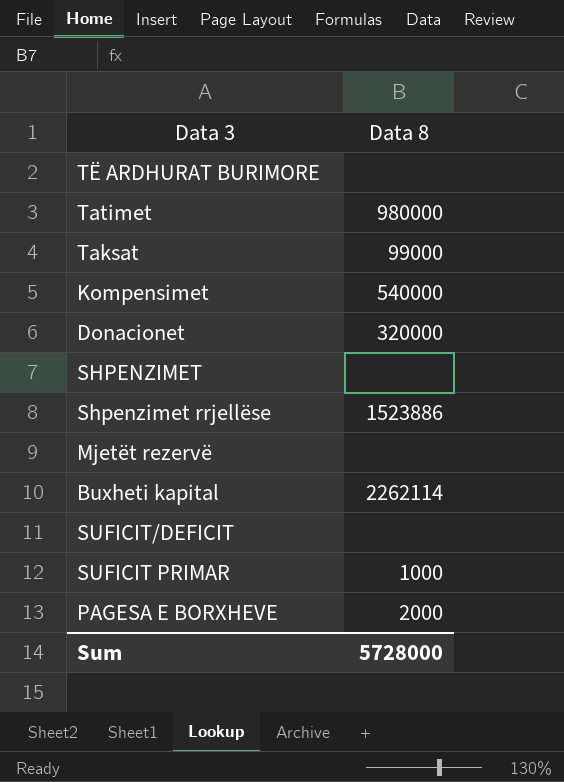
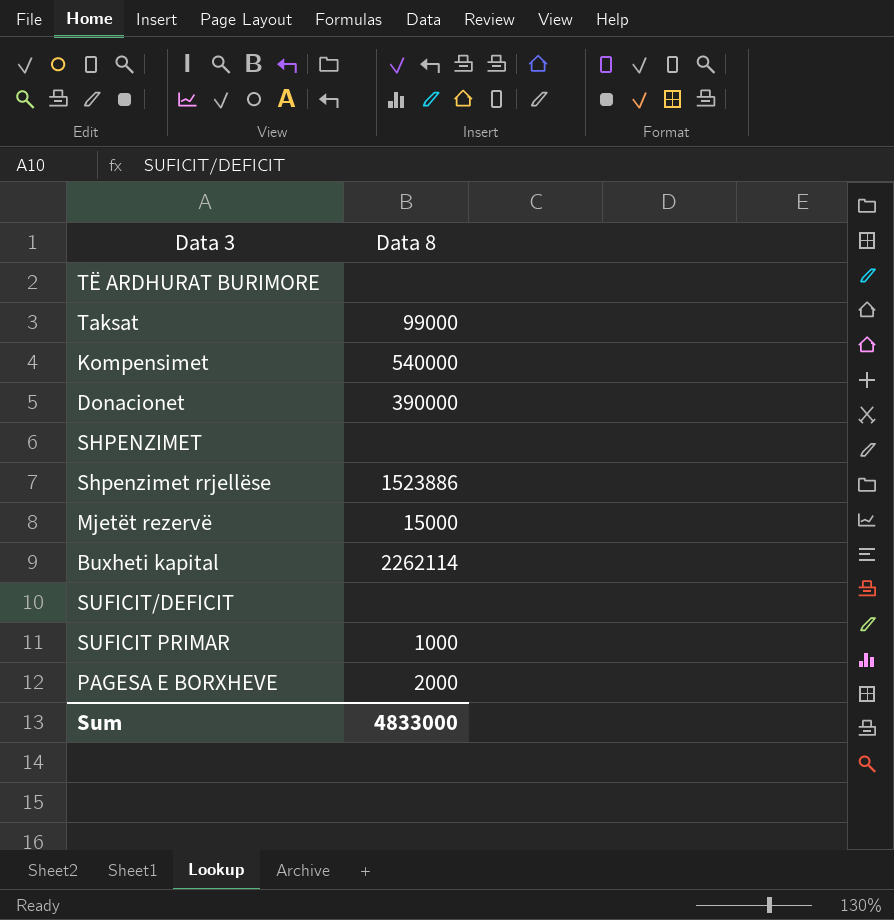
row Tatimet: 980000 -> none
Donacionet | Data 8: 320000 -> 390000
Mjetët rezervë | Data 8: none -> 15000
Sum | Data 8: 5728000 -> 4833000

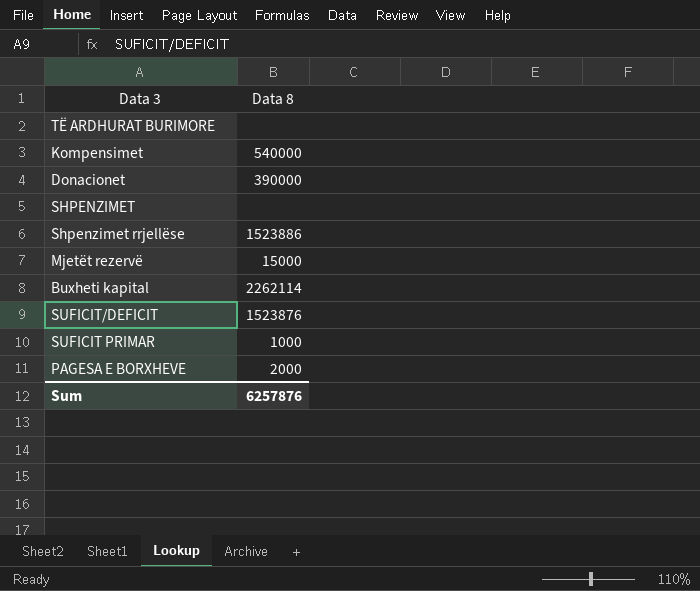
row Taksat: 99000 -> none
SUFICIT/DEFICIT | Data 8: none -> 1523876
Sum | Data 8: 4833000 -> 6257876

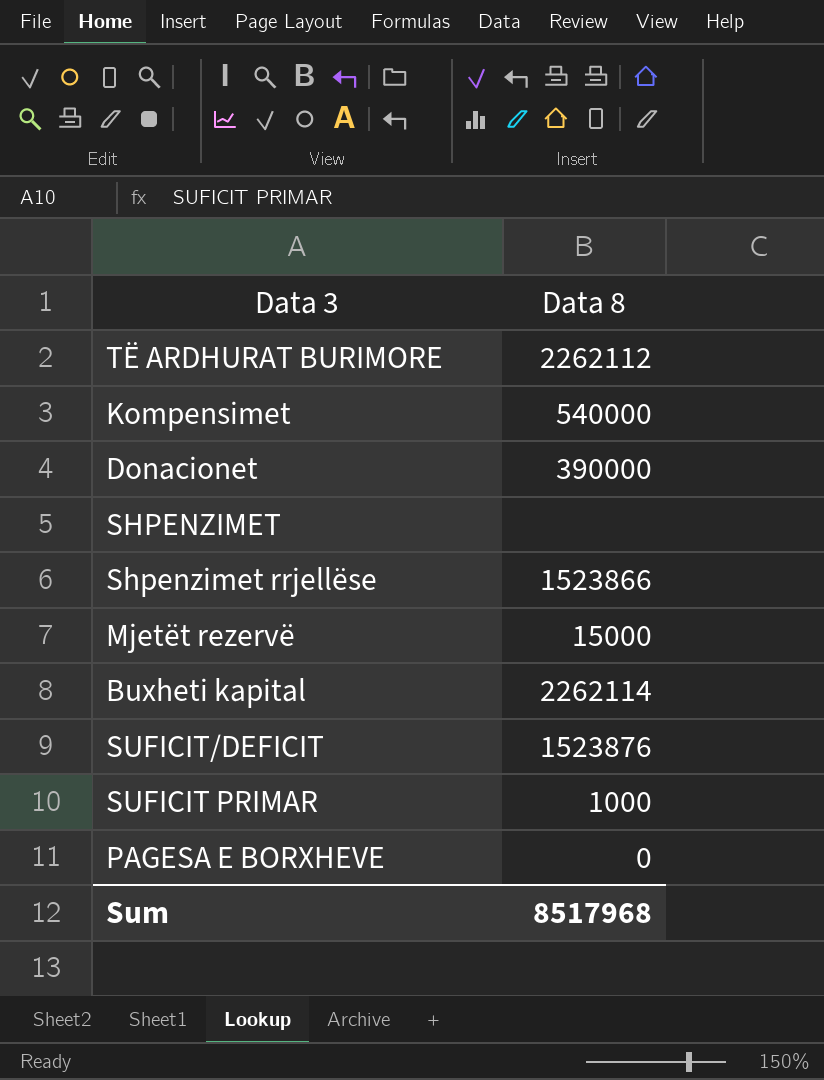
TË ARDHURAT BURIMORE | Data 8: none -> 2262112
Shpenzimet rrjellëse | Data 8: 1523886 -> 1523866
PAGESA E BORXHEVE | Data 8: 2000 -> 0
Sum | Data 8: 6257876 -> 8517968

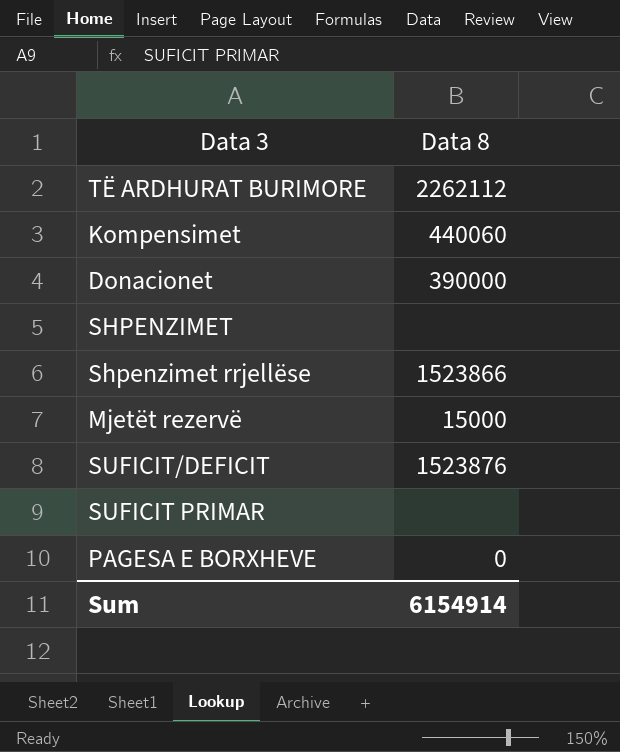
row Buxheti kapital: 2262114 -> none
Kompensimet | Data 8: 540000 -> 440060
SUFICIT PRIMAR | Data 8: 1000 -> none
Sum | Data 8: 8517968 -> 6154914

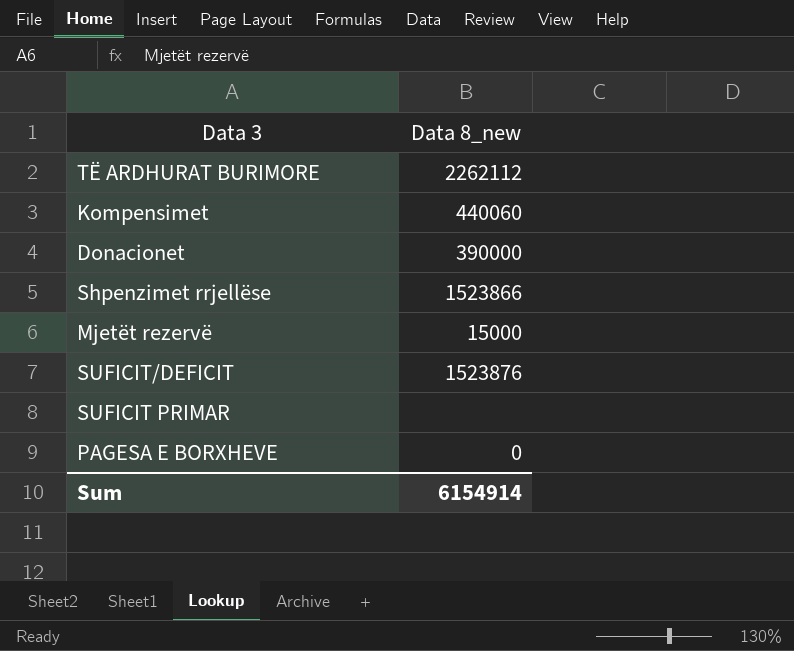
column name: Data 8 -> Data 8_new
row SHPENZIMET: none -> none

